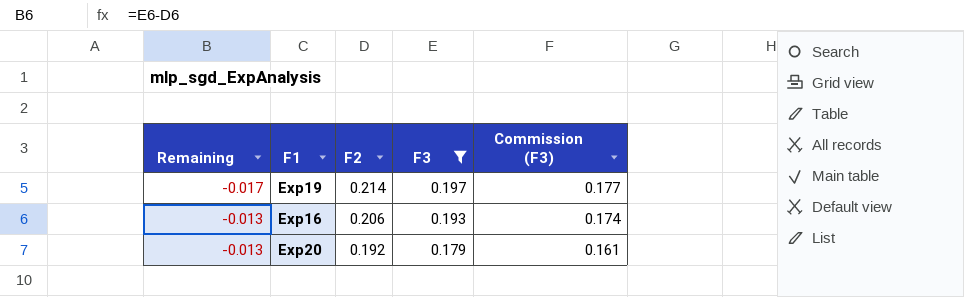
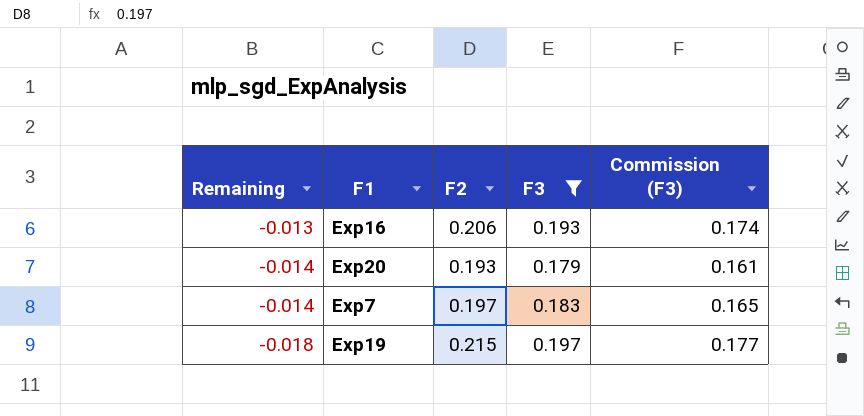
row order: Remaining ascending -> Remaining descending
Exp20 | Remaining: -0.013 -> -0.014
Exp20 | F2: 0.192 -> 0.193
row Exp7: none -> -0.014 | 0.197 | 0.183 | 0.165
Exp19 | Remaining: -0.017 -> -0.018
Exp19 | F2: 0.214 -> 0.215

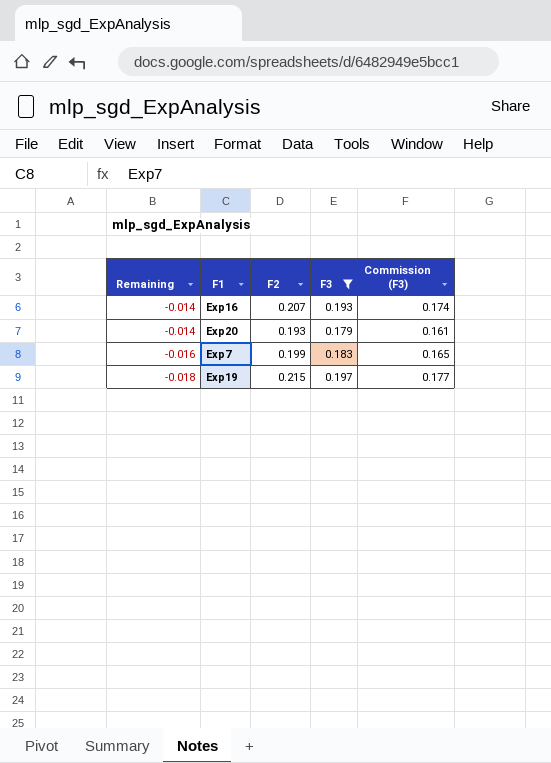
Exp16 | Remaining: -0.013 -> -0.014
Exp16 | F2: 0.206 -> 0.207
Exp7 | Remaining: -0.014 -> -0.016
Exp7 | F2: 0.197 -> 0.199

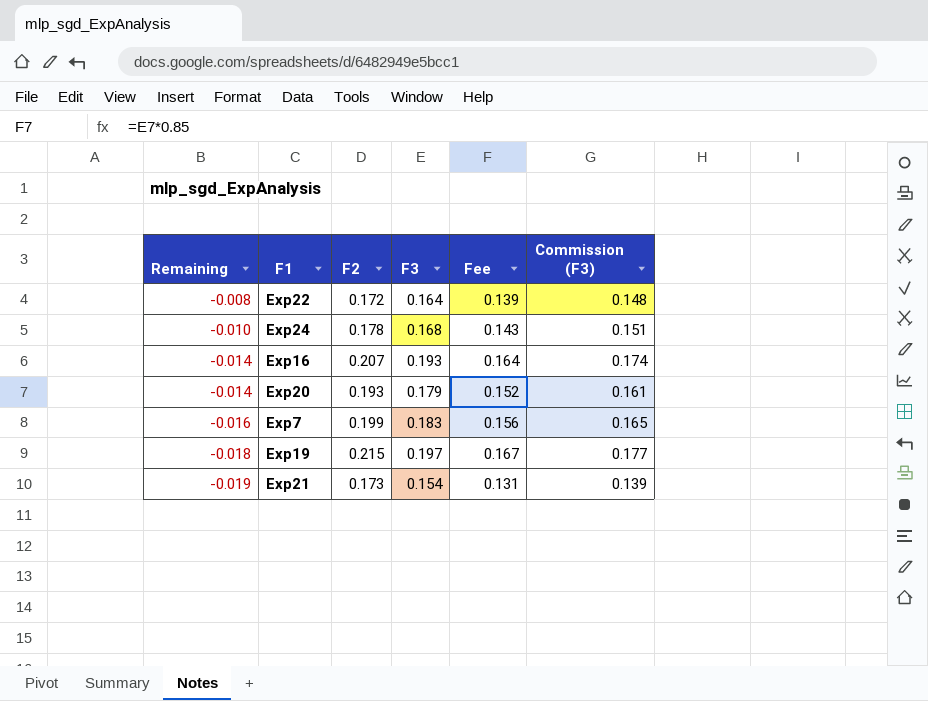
filter: F3 >= 0.179 -> none
column Fee | formula: none -> [F3] * 0.85

